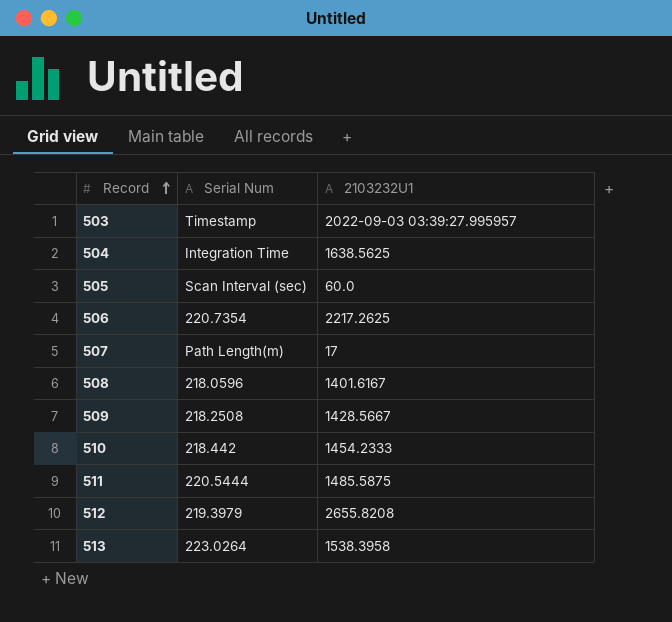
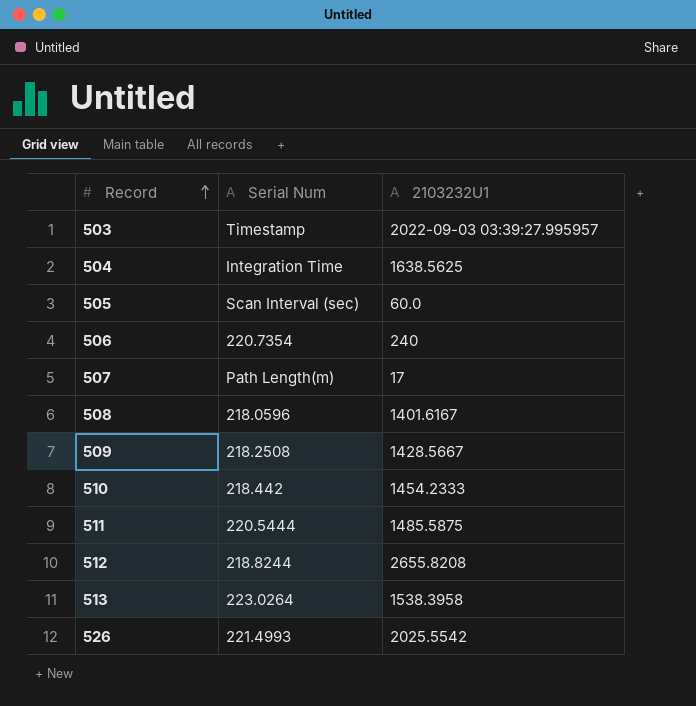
506 | 2103232U1: 2217.2625 -> 240
512 | Serial Num: 219.3979 -> 218.8244
row 526: none -> 221.4993 | 2025.5542

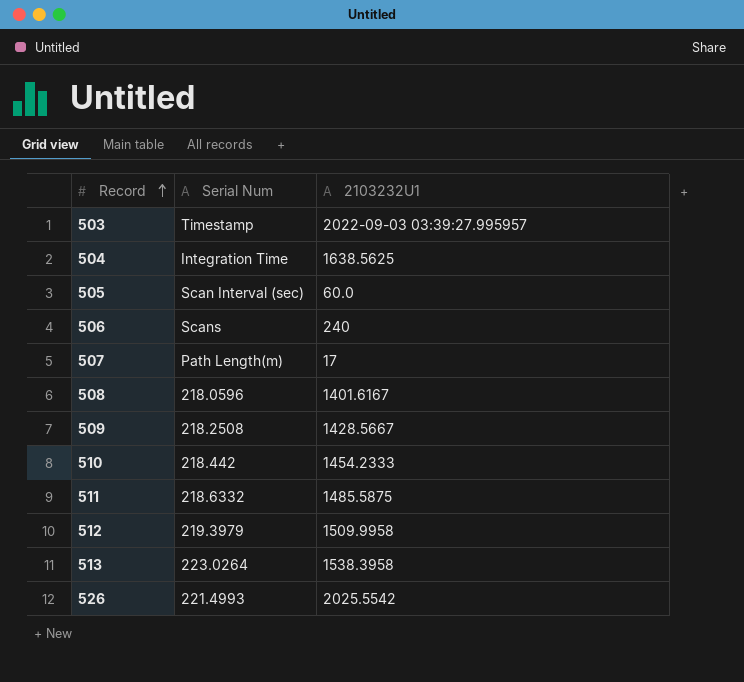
506 | Serial Num: 220.7354 -> Scans
511 | Serial Num: 220.5444 -> 218.6332
512 | Serial Num: 218.8244 -> 219.3979
512 | 2103232U1: 2655.8208 -> 1509.9958

